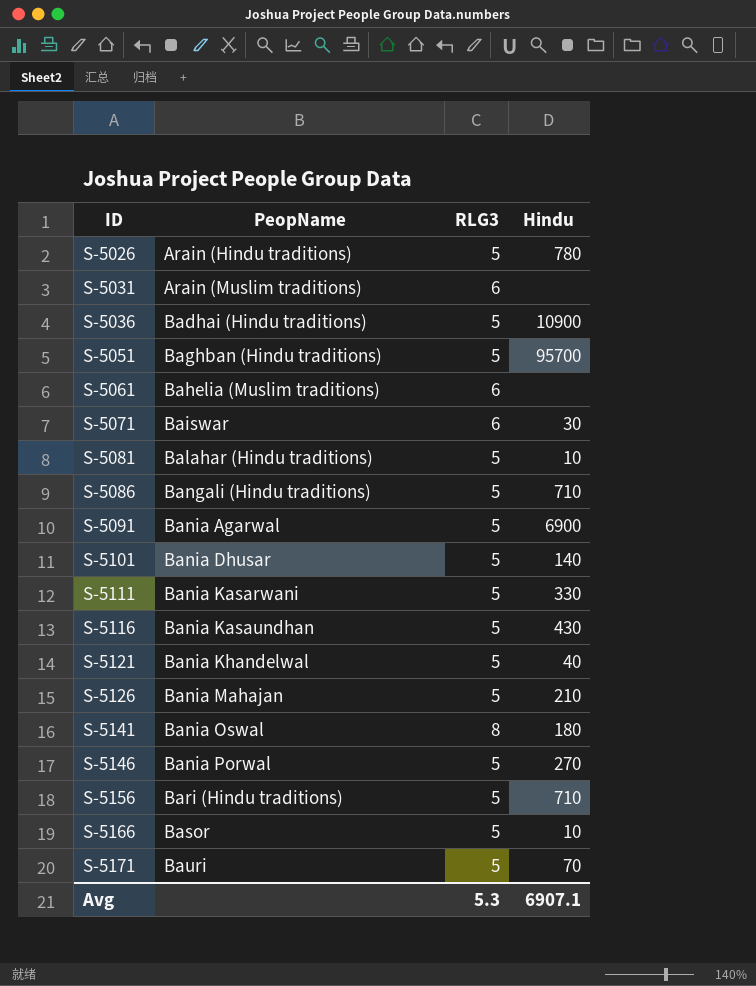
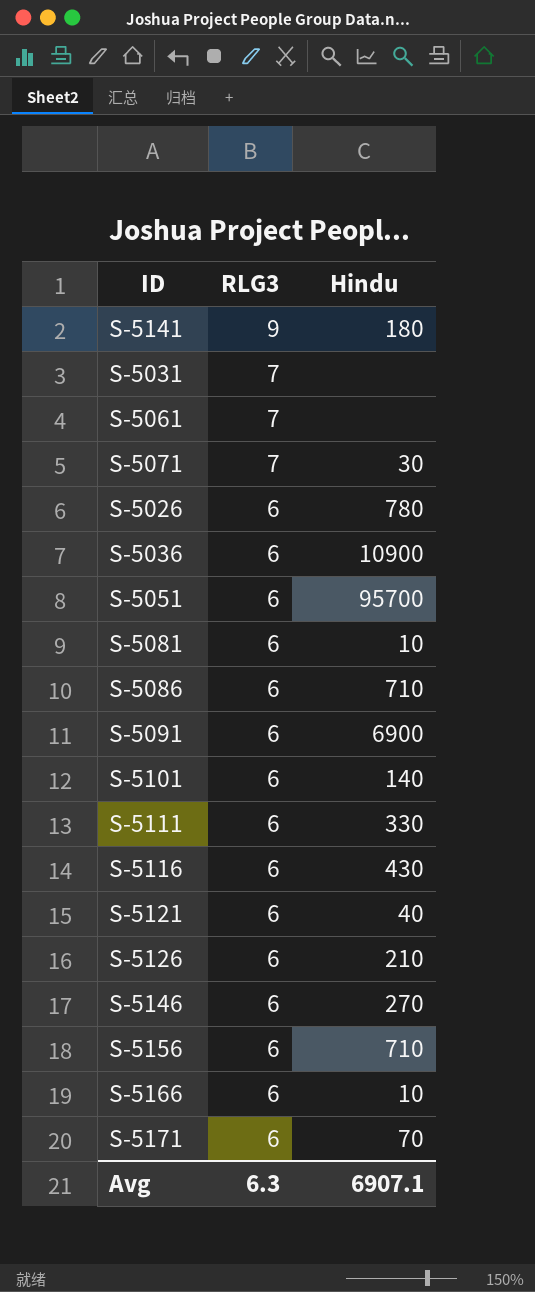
row order: ID ascending -> RLG3 descending
column PeopName | position: 2 -> none
S-5141 | RLG3: 8 -> 9
S-5031 | RLG3: 6 -> 7
S-5061 | RLG3: 6 -> 7
S-5071 | RLG3: 6 -> 7
S-5026 | RLG3: 5 -> 6
S-5036 | RLG3: 5 -> 6
S-5051 | RLG3: 5 -> 6
S-5081 | RLG3: 5 -> 6
S-5086 | RLG3: 5 -> 6
S-5091 | RLG3: 5 -> 6
S-5101 | RLG3: 5 -> 6
S-5111 | RLG3: 5 -> 6
S-5116 | RLG3: 5 -> 6
S-5121 | RLG3: 5 -> 6
S-5126 | RLG3: 5 -> 6
S-5146 | RLG3: 5 -> 6
S-5156 | RLG3: 5 -> 6
S-5166 | RLG3: 5 -> 6
S-5171 | RLG3: 5 -> 6
Avg | RLG3: 5.3 -> 6.3

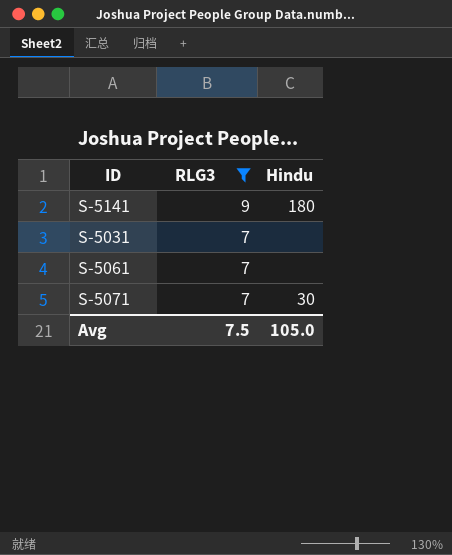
filter: none -> RLG3 != 6
Avg | RLG3: 6.3 -> 7.5
Avg | Hindu: 6907.1 -> 105.0

